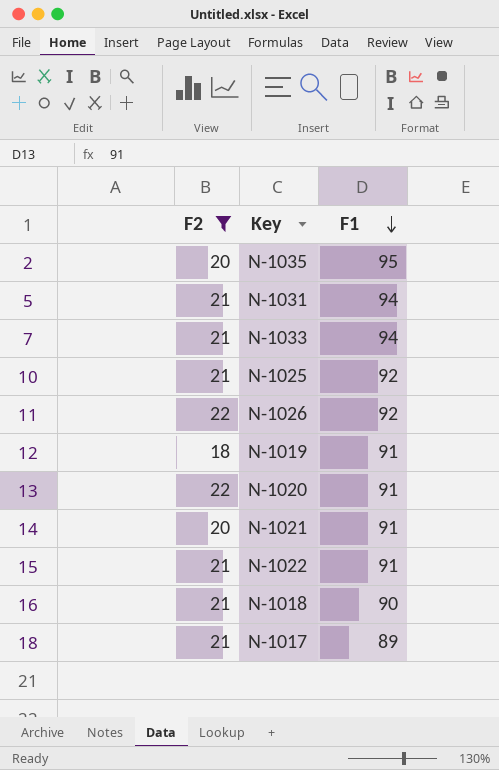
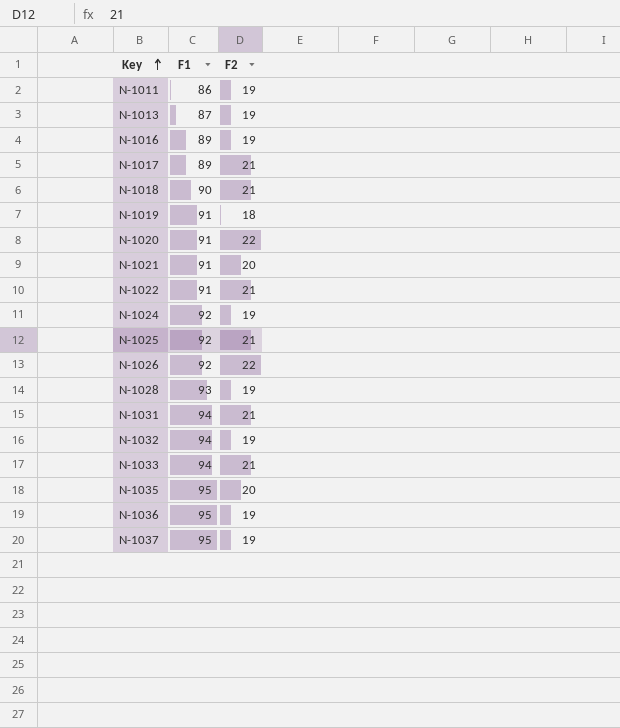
filter: F2 != 19 -> none
row order: F1 descending -> Key ascending
column F2 | position: 1 -> 3

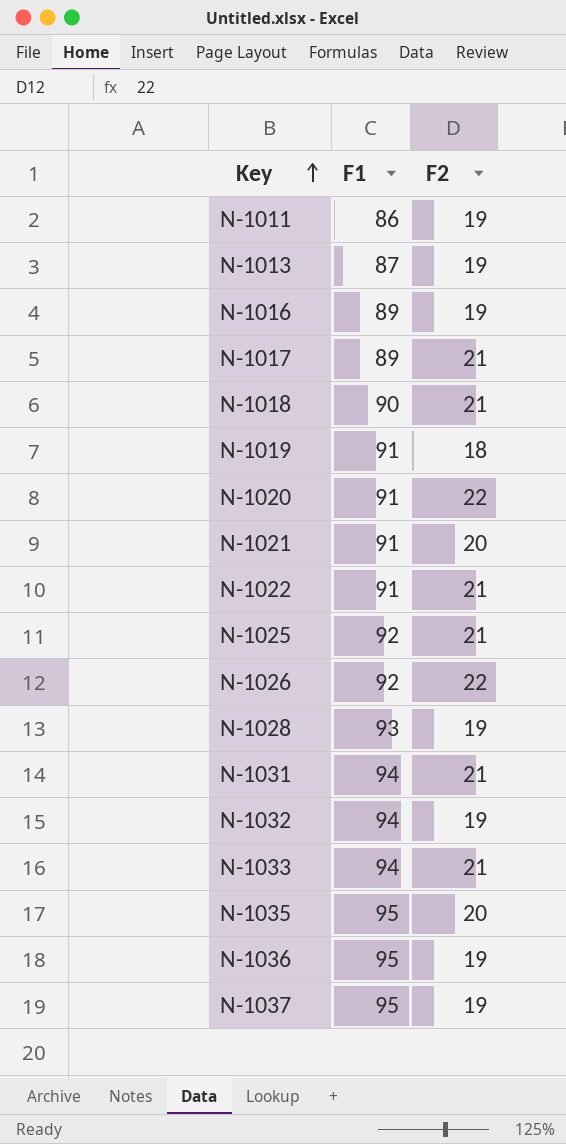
row N-1024: 92 | 19 -> none

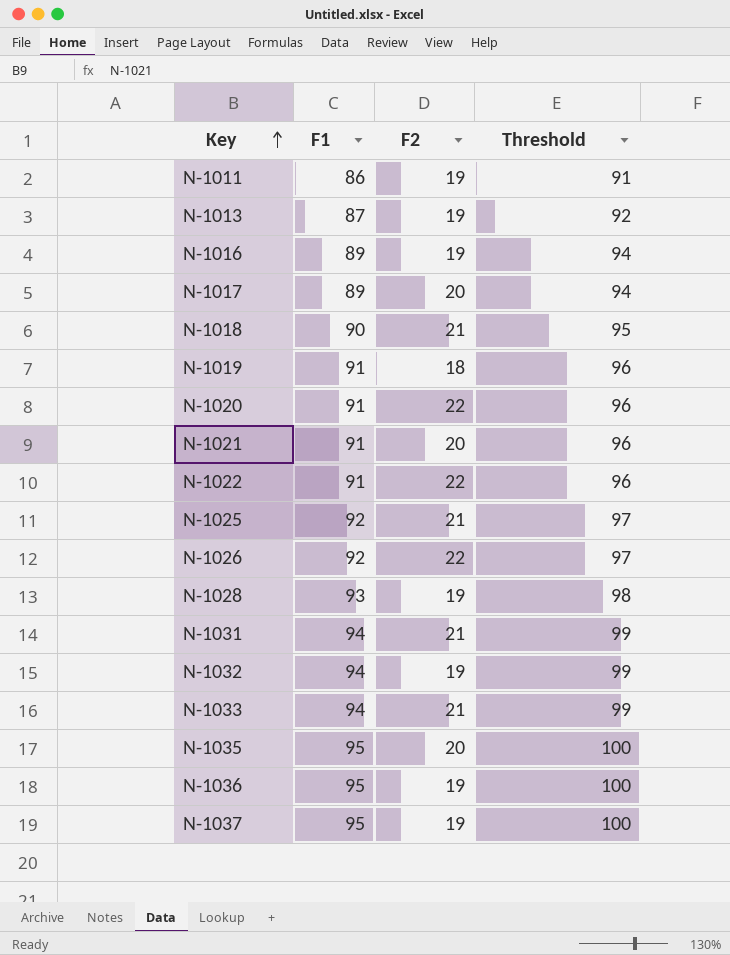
column Threshold | formula: none -> [F1] + 5
N-1017 | F2: 21 -> 20
N-1022 | F2: 21 -> 22

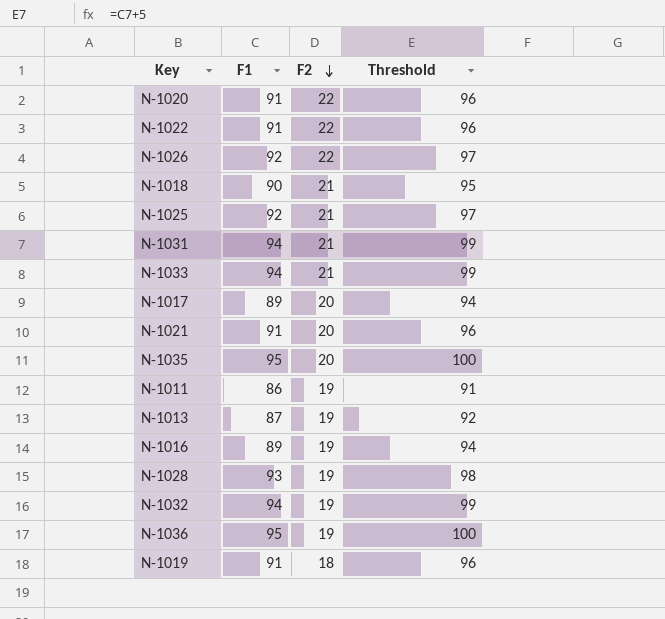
row order: Key ascending -> F2 descending
row N-1037: 95 | 19 | 100 -> none

